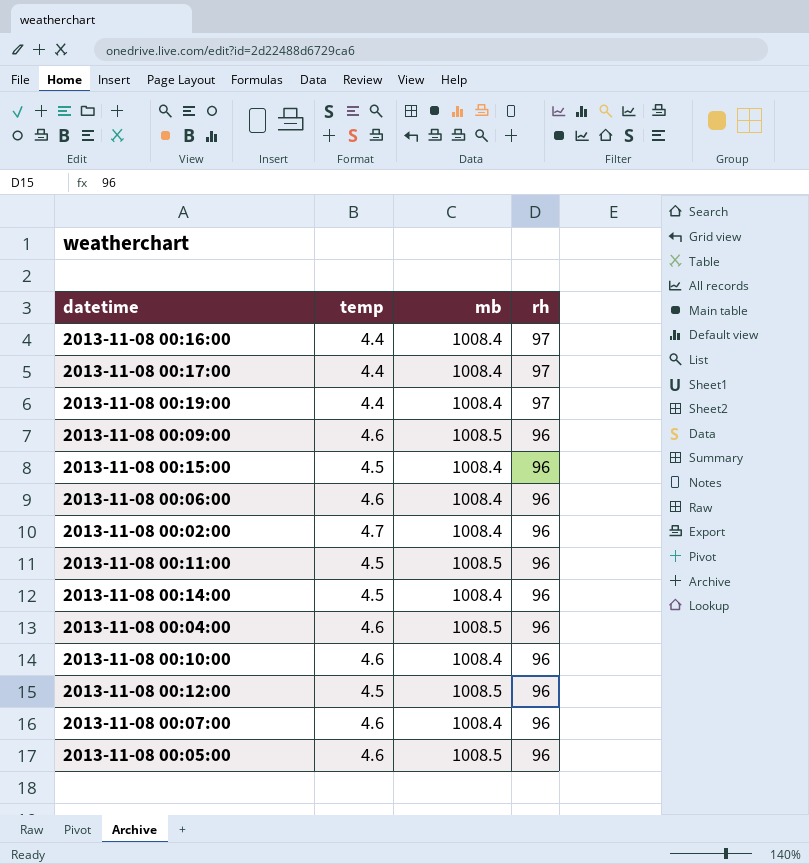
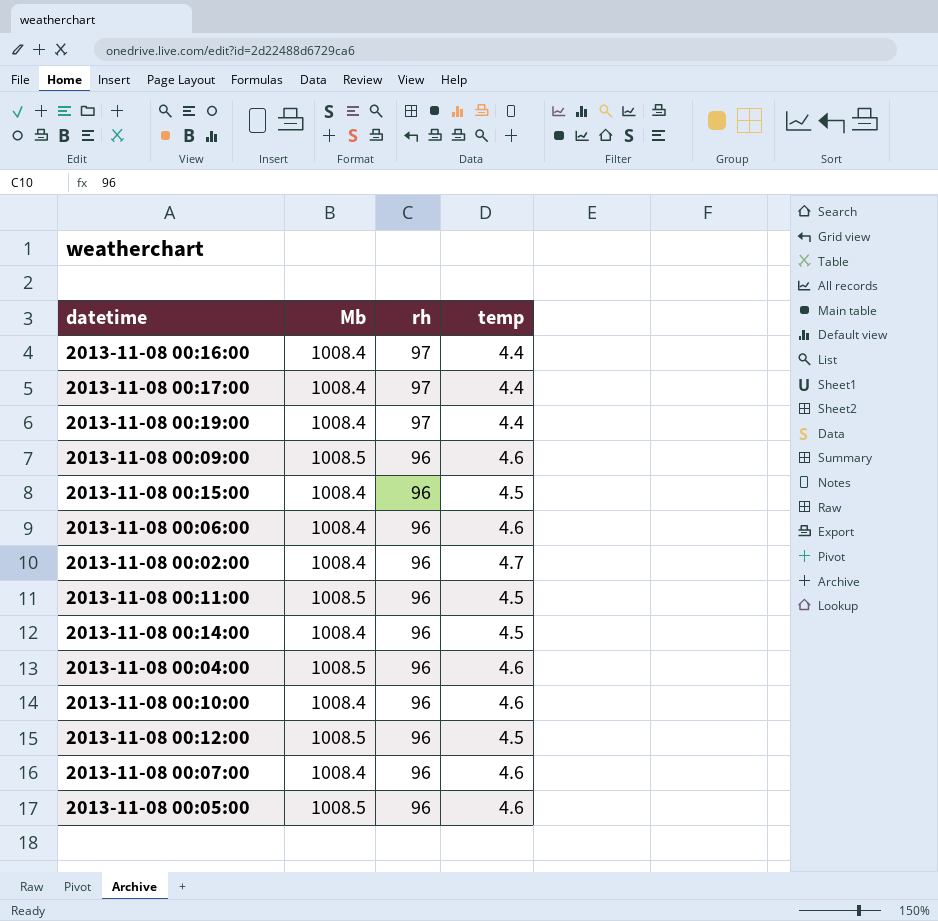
column name: mb -> Mb
column temp | position: 2 -> 4

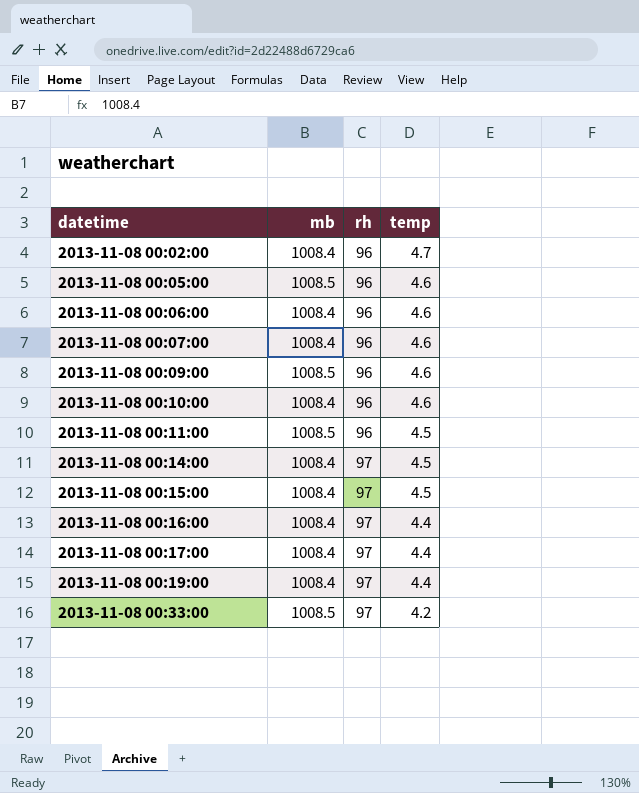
row order: rh descending -> datetime ascending
column name: Mb -> mb
row 2013-11-08 00:04:00: 1008.5 | 96 | 4.6 -> none
row 2013-11-08 00:12:00: 1008.5 | 96 | 4.5 -> none
2013-11-08 00:14:00 | rh: 96 -> 97
2013-11-08 00:15:00 | rh: 96 -> 97
row 2013-11-08 00:33:00: none -> 1008.5 | 97 | 4.2

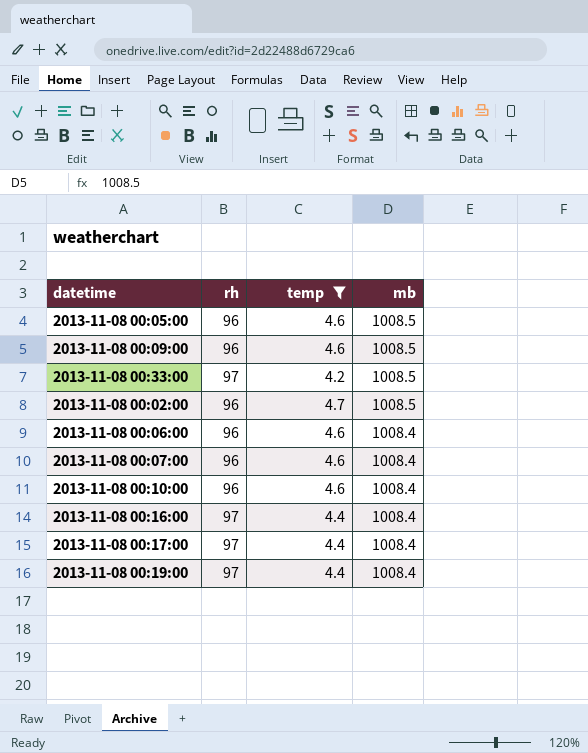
filter: none -> temp != 4.5
row order: datetime ascending -> mb descending
column mb | position: 2 -> 4
2013-11-08 00:02:00 | mb: 1008.4 -> 1008.5

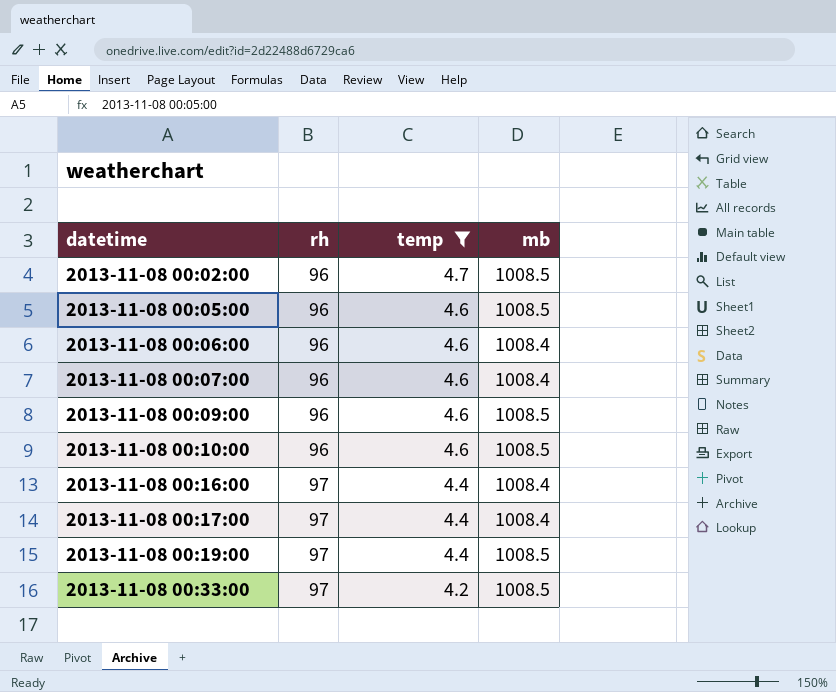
row order: mb descending -> datetime ascending
2013-11-08 00:10:00 | mb: 1008.4 -> 1008.5
2013-11-08 00:19:00 | mb: 1008.4 -> 1008.5

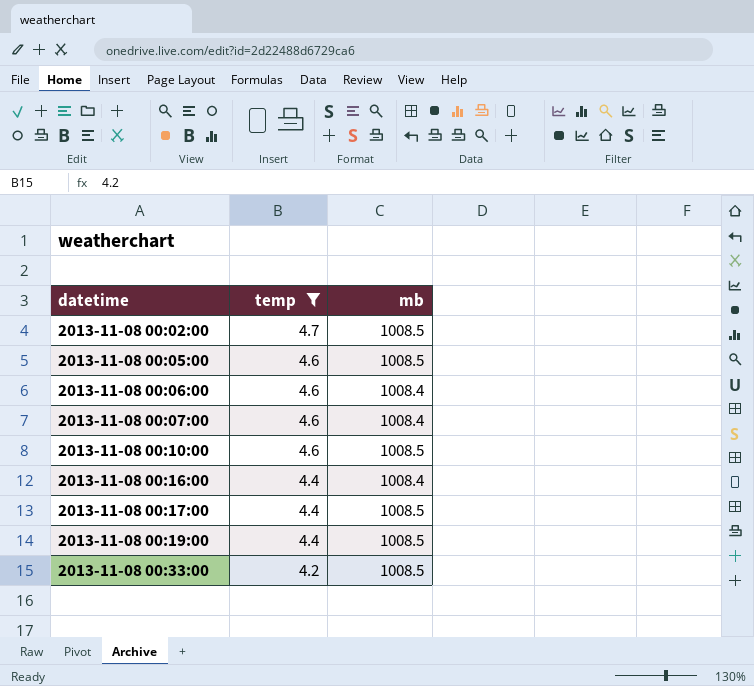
column rh | position: 2 -> none
row 2013-11-08 00:09:00: 96 | 4.6 | 1008.5 -> none
2013-11-08 00:17:00 | mb: 1008.4 -> 1008.5

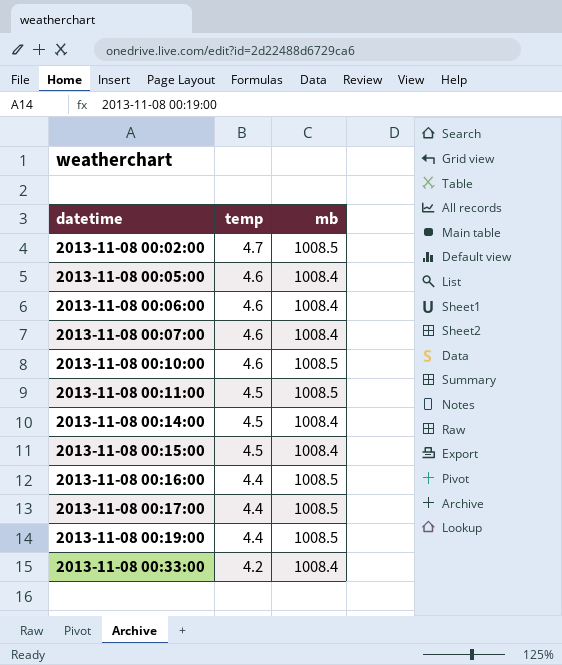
filter: temp != 4.5 -> none
2013-11-08 00:05:00 | mb: 1008.5 -> 1008.4
2013-11-08 00:16:00 | mb: 1008.4 -> 1008.5
2013-11-08 00:33:00 | mb: 1008.5 -> 1008.4

